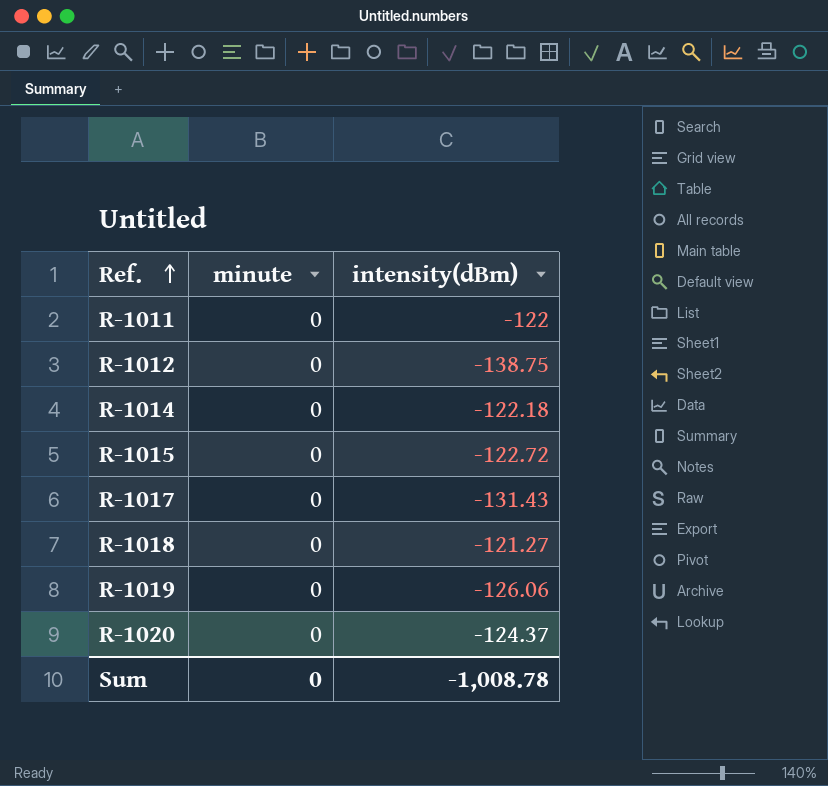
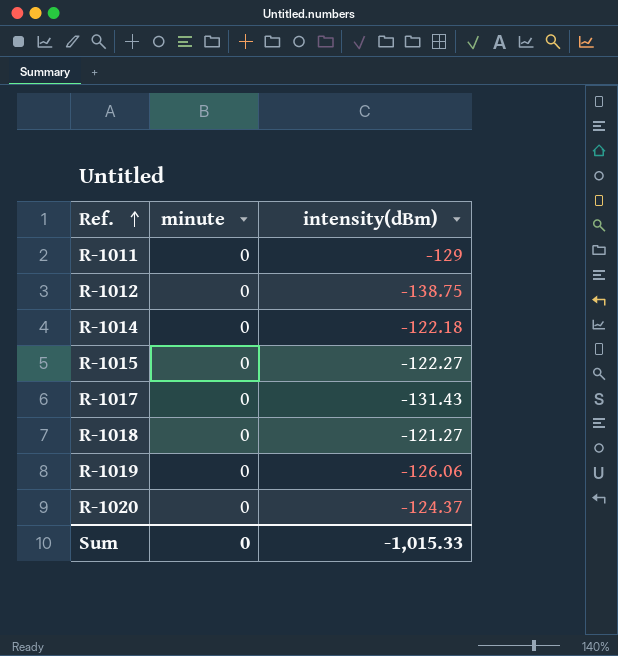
R-1011 | intensity(dBm): -122 -> -129
R-1015 | intensity(dBm): -122.72 -> -122.27
Sum | intensity(dBm): -1,008.78 -> -1,015.33

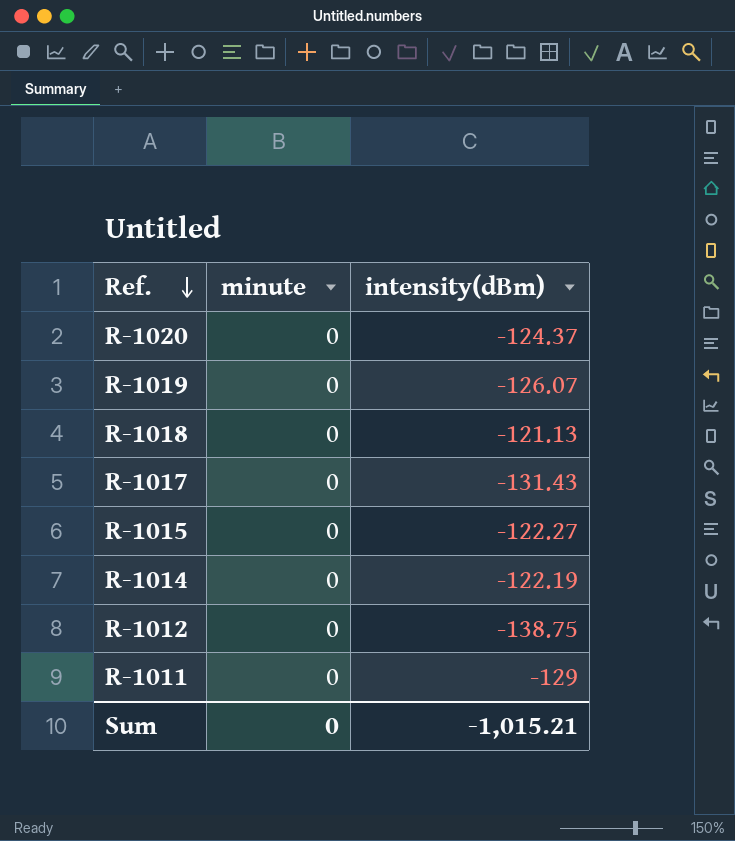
row order: Ref. ascending -> Ref. descending
R-1019 | intensity(dBm): -126.06 -> -126.07
R-1018 | intensity(dBm): -121.27 -> -121.13
R-1014 | intensity(dBm): -122.18 -> -122.19
Sum | intensity(dBm): -1,015.33 -> -1,015.21

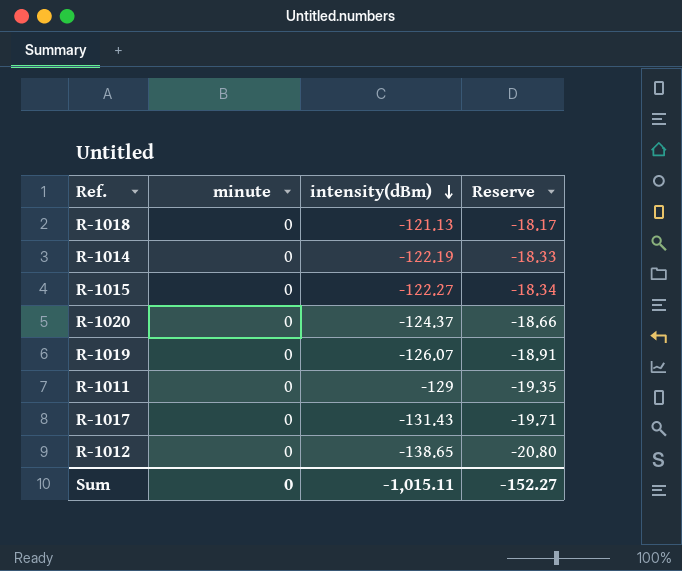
row order: Ref. descending -> intensity(dBm) descending
column Reserve | formula: none -> [intensity(dBm)] * 0.15
R-1012 | intensity(dBm): -138.75 -> -138.65
Sum | intensity(dBm): -1,015.21 -> -1,015.11

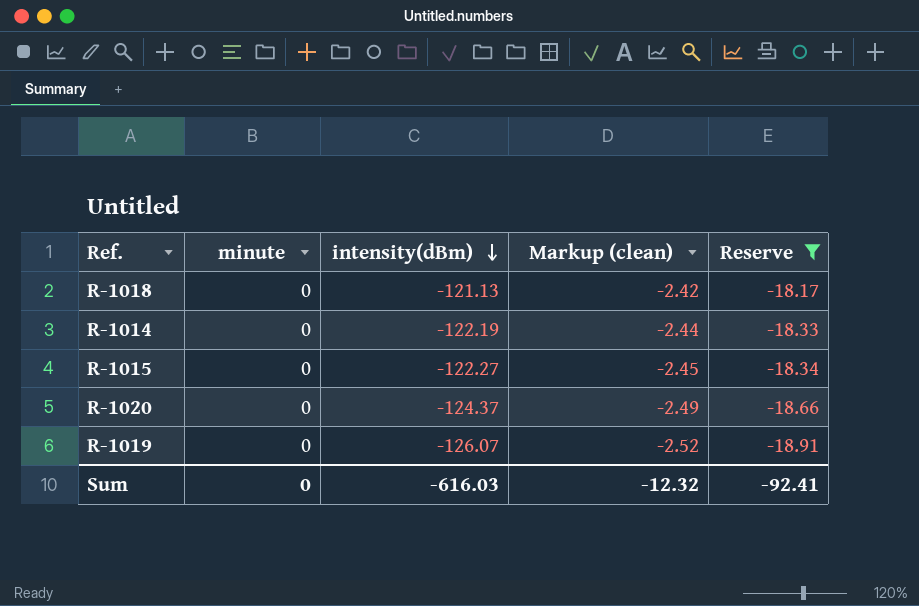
filter: none -> Reserve >= -18.91
column Markup (clean) | formula: none -> [intensity(dBm)] * 0.02
Sum | intensity(dBm): -1,015.11 -> -616.03
Sum | Reserve: -152.27 -> -92.41

